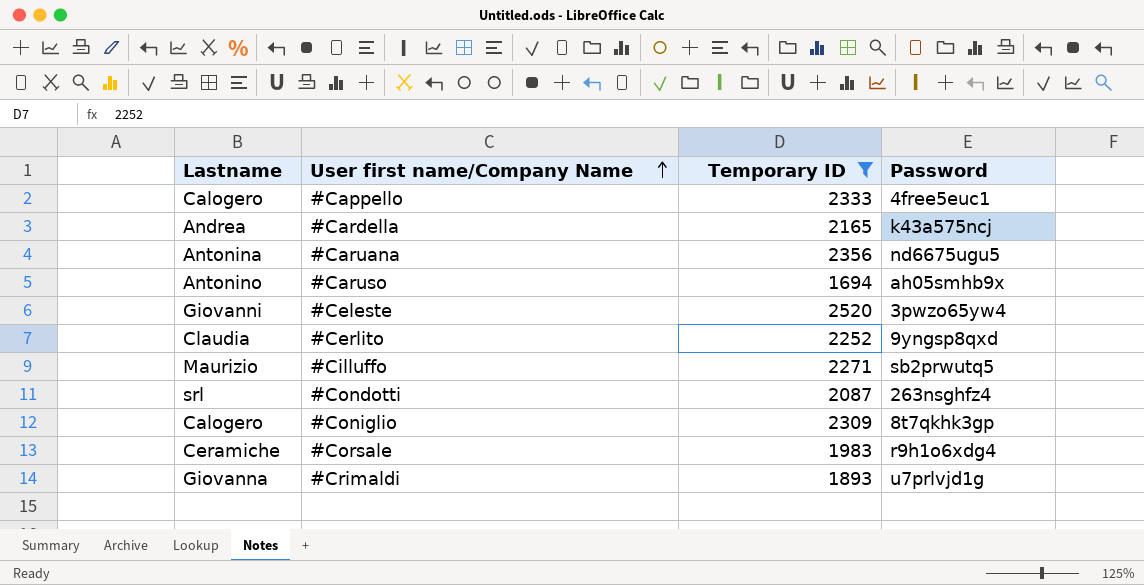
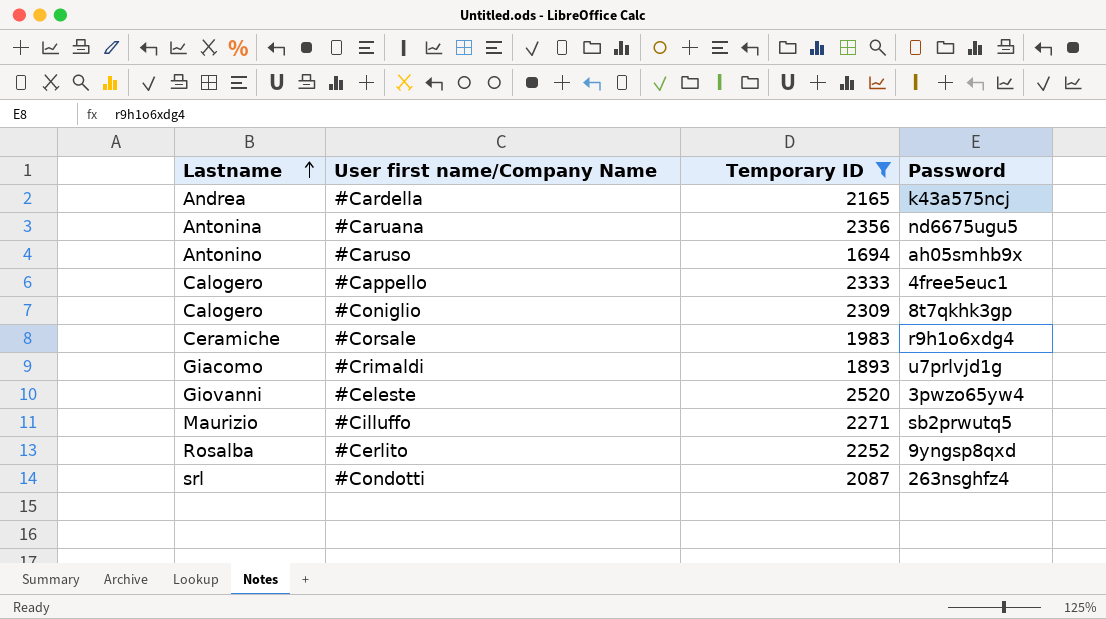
row order: User first name/Company Name ascending -> Lastname ascending
#Crimaldi | Lastname: Giovanna -> Giacomo
#Cerlito | Lastname: Claudia -> Rosalba

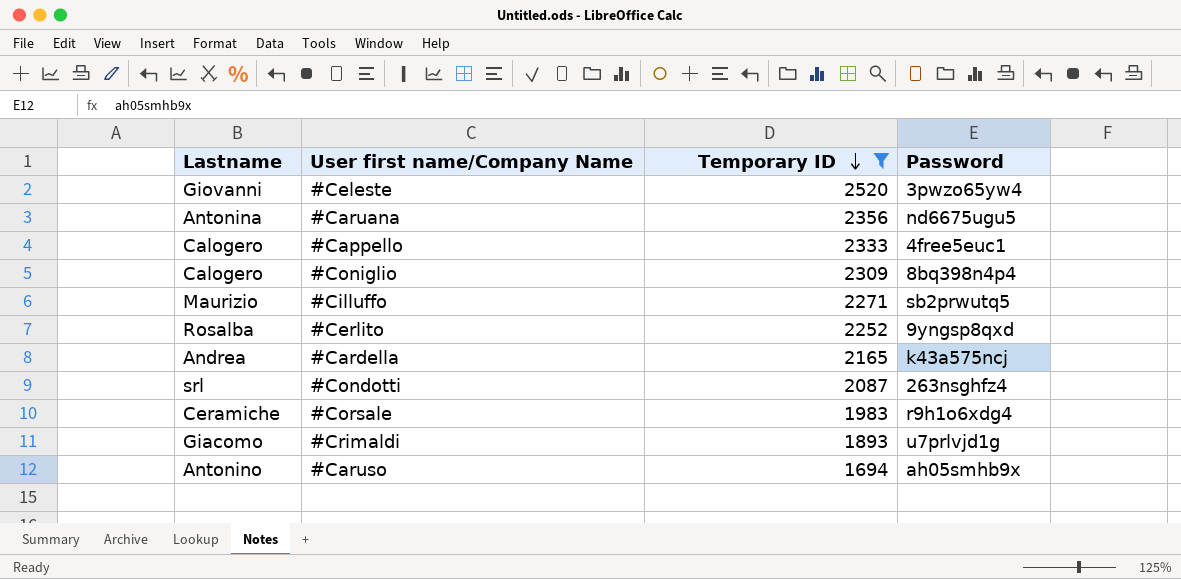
row order: Lastname ascending -> Temporary ID descending
#Coniglio | Password: 8t7qkhk3gp -> 8bq398n4p4

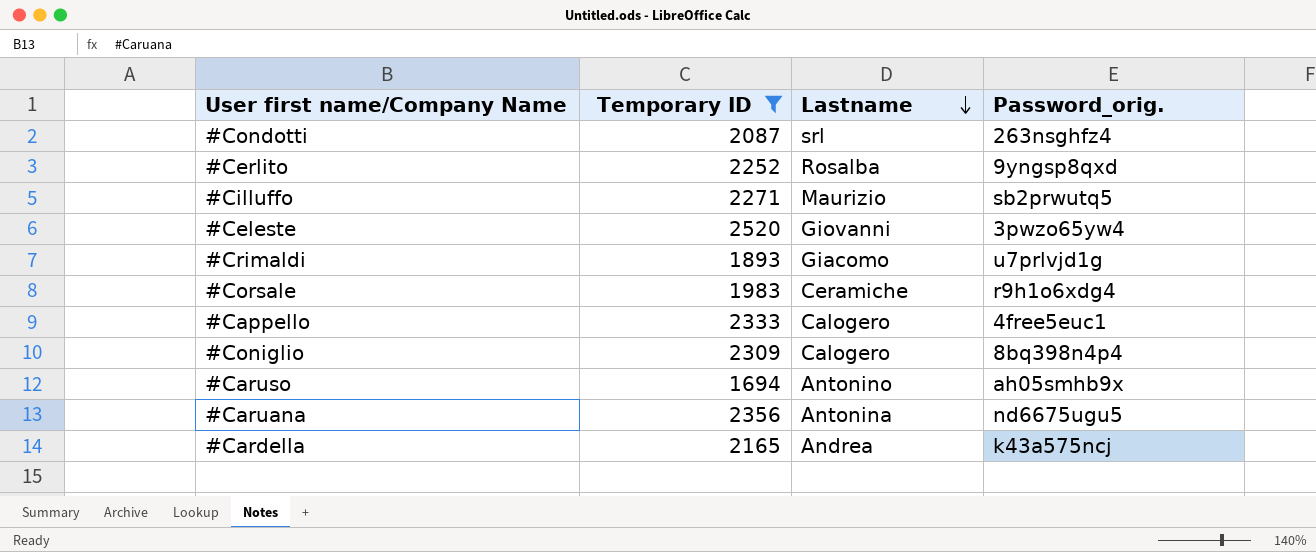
row order: Temporary ID descending -> Lastname descending
column Lastname | position: 1 -> 3
column name: Password -> Password_orig.

